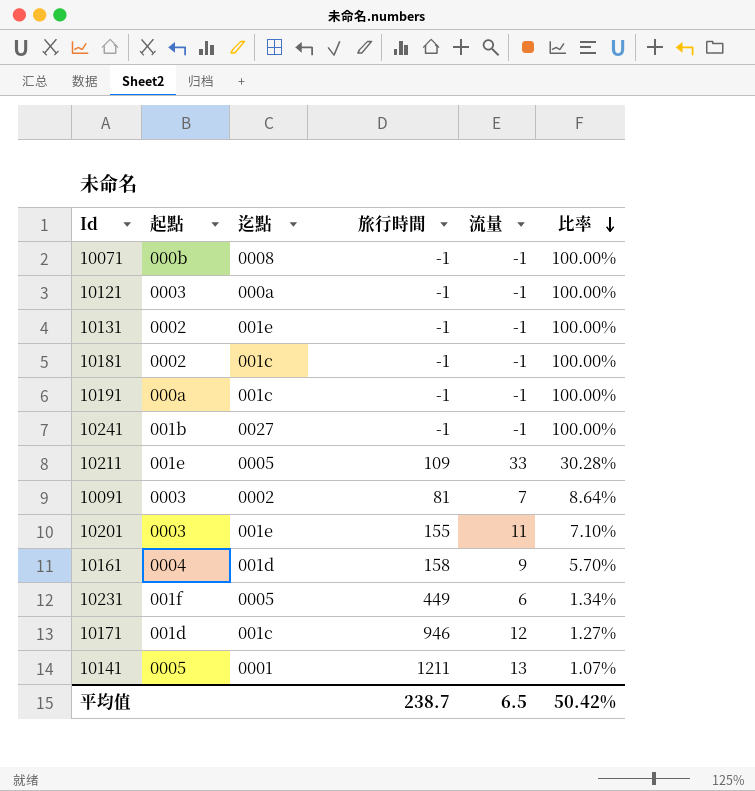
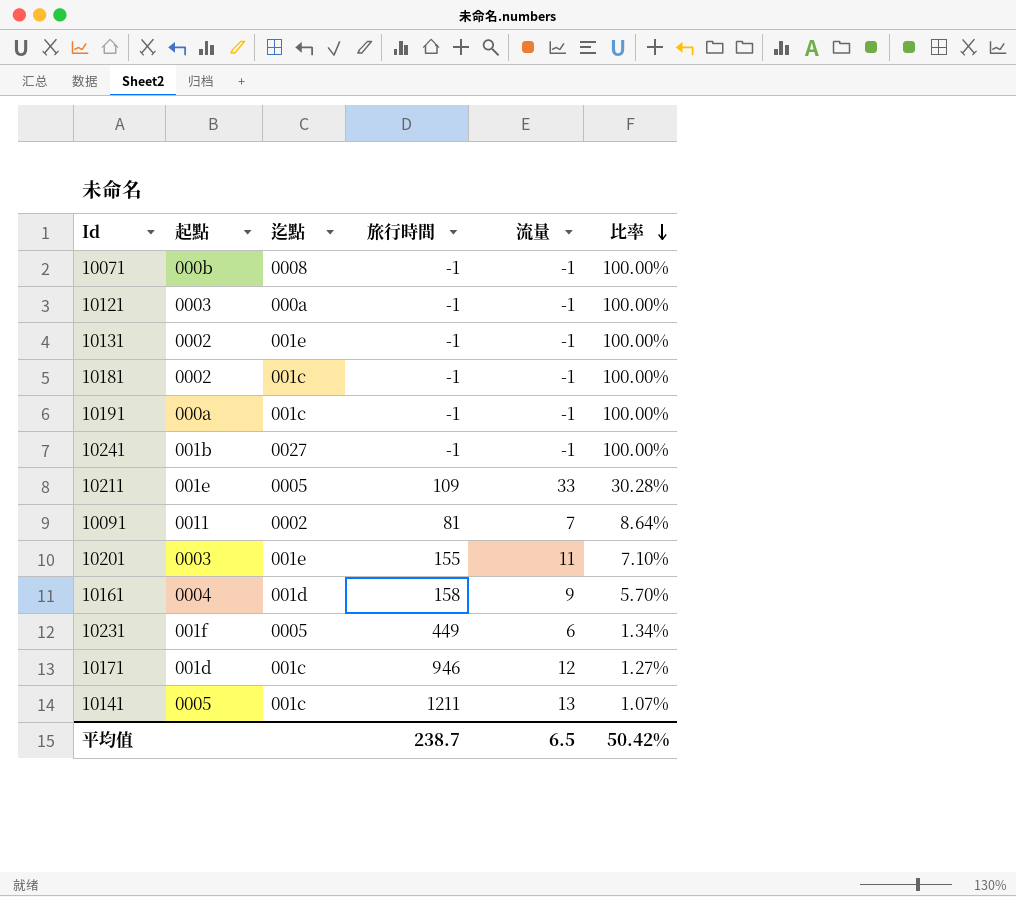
10091 | 起點: 0003 -> 0011
10141 | 迄點: 0001 -> 001c

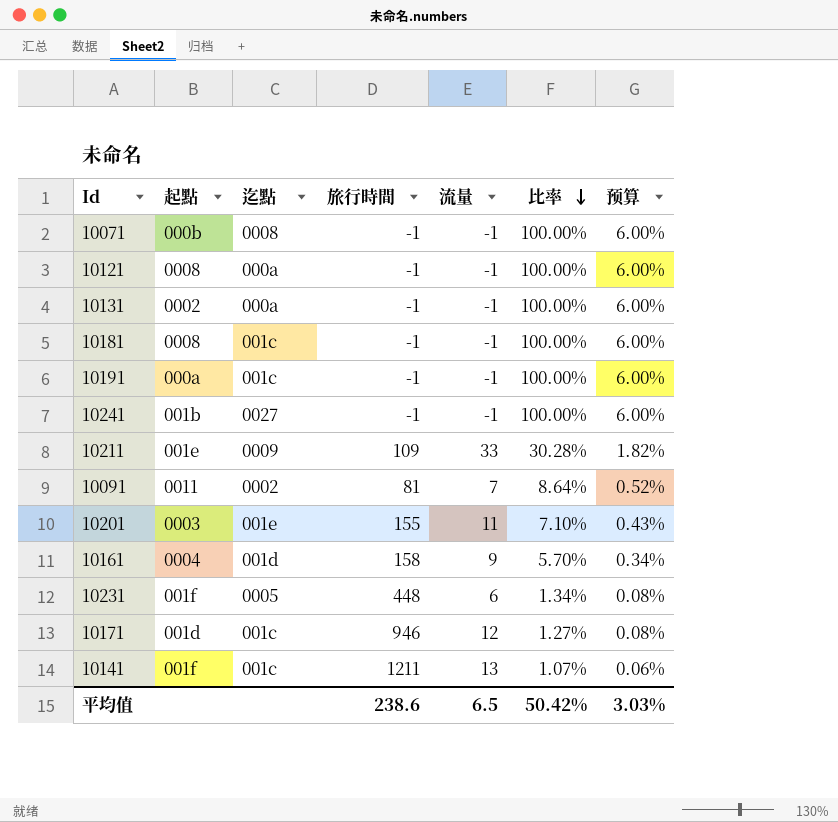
column 预算 | formula: none -> [比率] * 0.06
10121 | 起點: 0003 -> 0008
10131 | 迄點: 001e -> 000a
10181 | 起點: 0002 -> 0008
10211 | 迄點: 0005 -> 0009
10231 | 旅行時間: 449 -> 448
10141 | 起點: 0005 -> 001f
平均值 | 旅行時間: 238.7 -> 238.6

